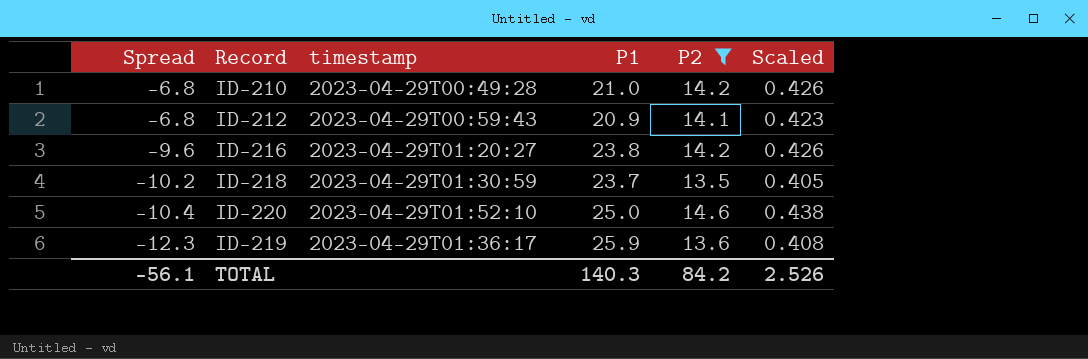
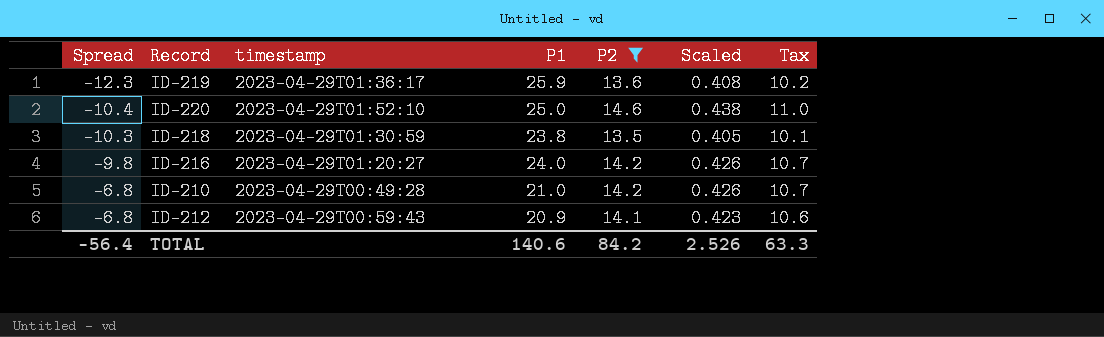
row order: Spread descending -> Spread ascending
column Tax | formula: none -> [P2] * 0.75
ID-218 | Spread: -10.2 -> -10.3
ID-218 | P1: 23.7 -> 23.8
ID-216 | Spread: -9.6 -> -9.8
ID-216 | P1: 23.8 -> 24.0
TOTAL | Spread: -56.1 -> -56.4
TOTAL | P1: 140.3 -> 140.6

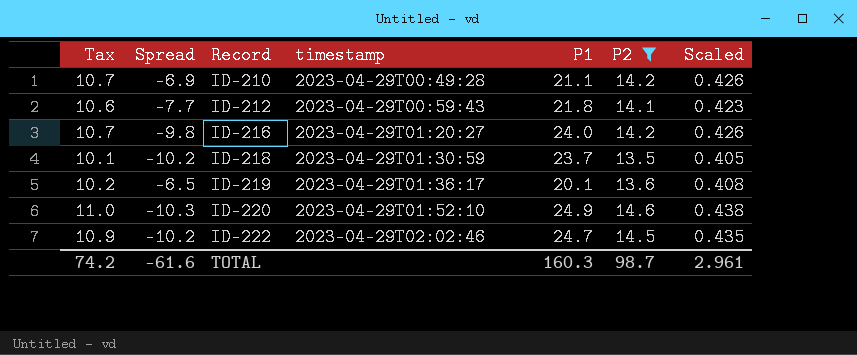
row order: Spread ascending -> Record ascending
column Tax | position: 7 -> 1
ID-210 | Spread: -6.8 -> -6.9
ID-210 | P1: 21.0 -> 21.1
ID-212 | Spread: -6.8 -> -7.7
ID-212 | P1: 20.9 -> 21.8
ID-218 | Spread: -10.3 -> -10.2
ID-218 | P1: 23.8 -> 23.7
ID-219 | Spread: -12.3 -> -6.5
ID-219 | P1: 25.9 -> 20.1
ID-220 | Spread: -10.4 -> -10.3
ID-220 | P1: 25.0 -> 24.9
row ID-222: none -> 10.9 | -10.2 | 2023-04-29T02:02:46 | 24.7 | 14.5 | 0.435
TOTAL | Tax: 63.3 -> 74.2
TOTAL | Spread: -56.4 -> -61.6
TOTAL | P1: 140.6 -> 160.3
TOTAL | P2: 84.2 -> 98.7
TOTAL | Scaled: 2.526 -> 2.961

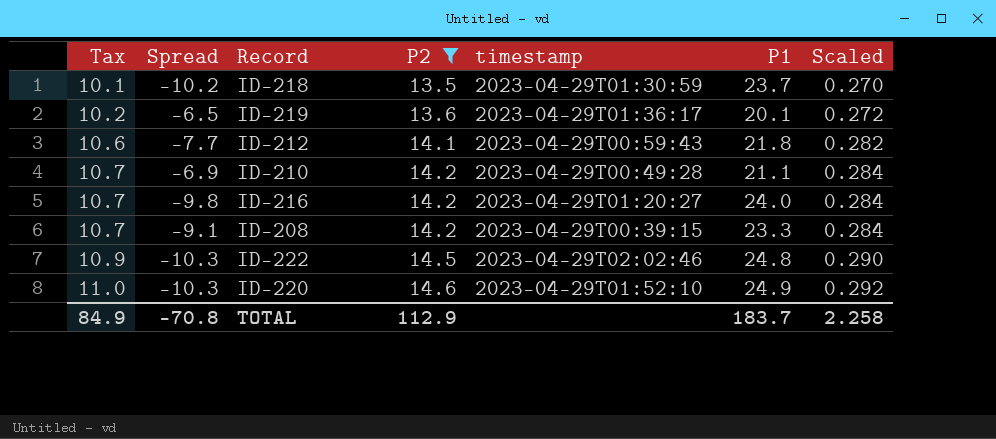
row order: Record ascending -> Tax ascending
column P2 | position: 6 -> 4
column Scaled | formula: [P2] * 0.03 -> [P2] * 0.02
row ID-208: none -> 10.7 | -9.1 | 14.2 | 2023-04-29T00:39:15 | 23.3 | 0.284
ID-222 | Spread: -10.2 -> -10.3
ID-222 | P1: 24.7 -> 24.8
TOTAL | Tax: 74.2 -> 84.9
TOTAL | Spread: -61.6 -> -70.8
TOTAL | P2: 98.7 -> 112.9
TOTAL | P1: 160.3 -> 183.7
TOTAL | Scaled: 2.961 -> 2.258

